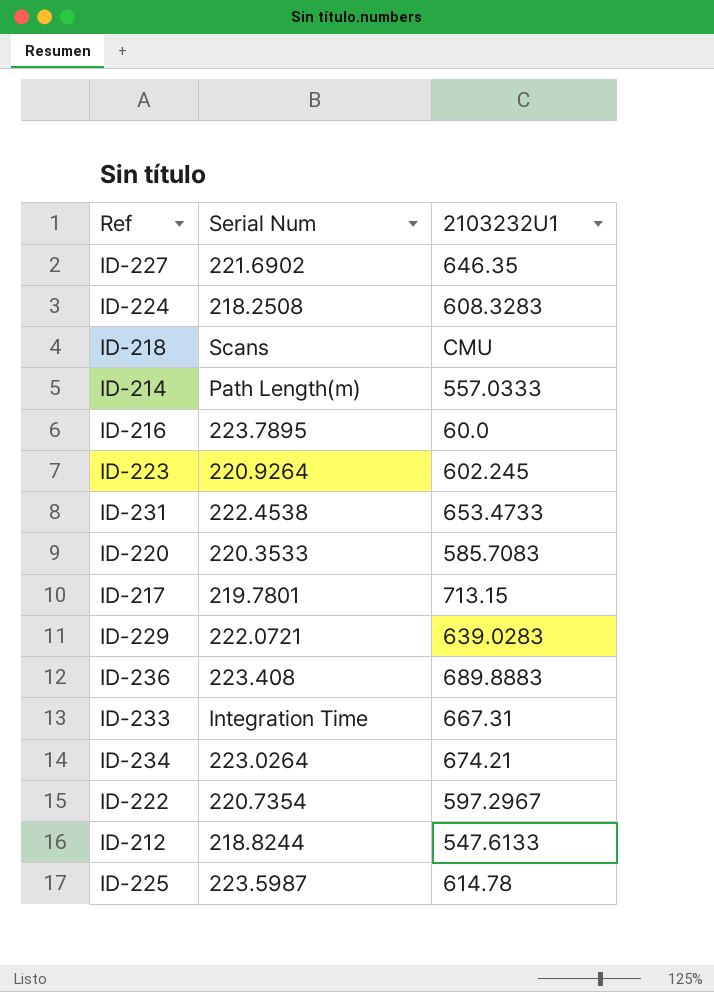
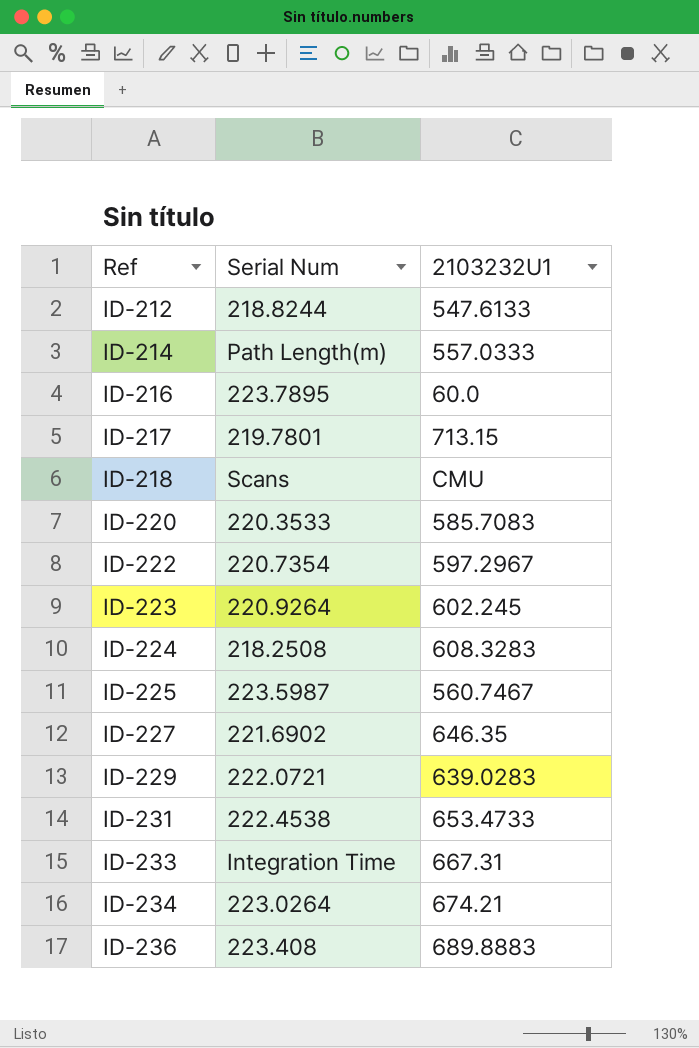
row order: none -> Ref ascending
ID-225 | 2103232U1: 614.78 -> 560.7467

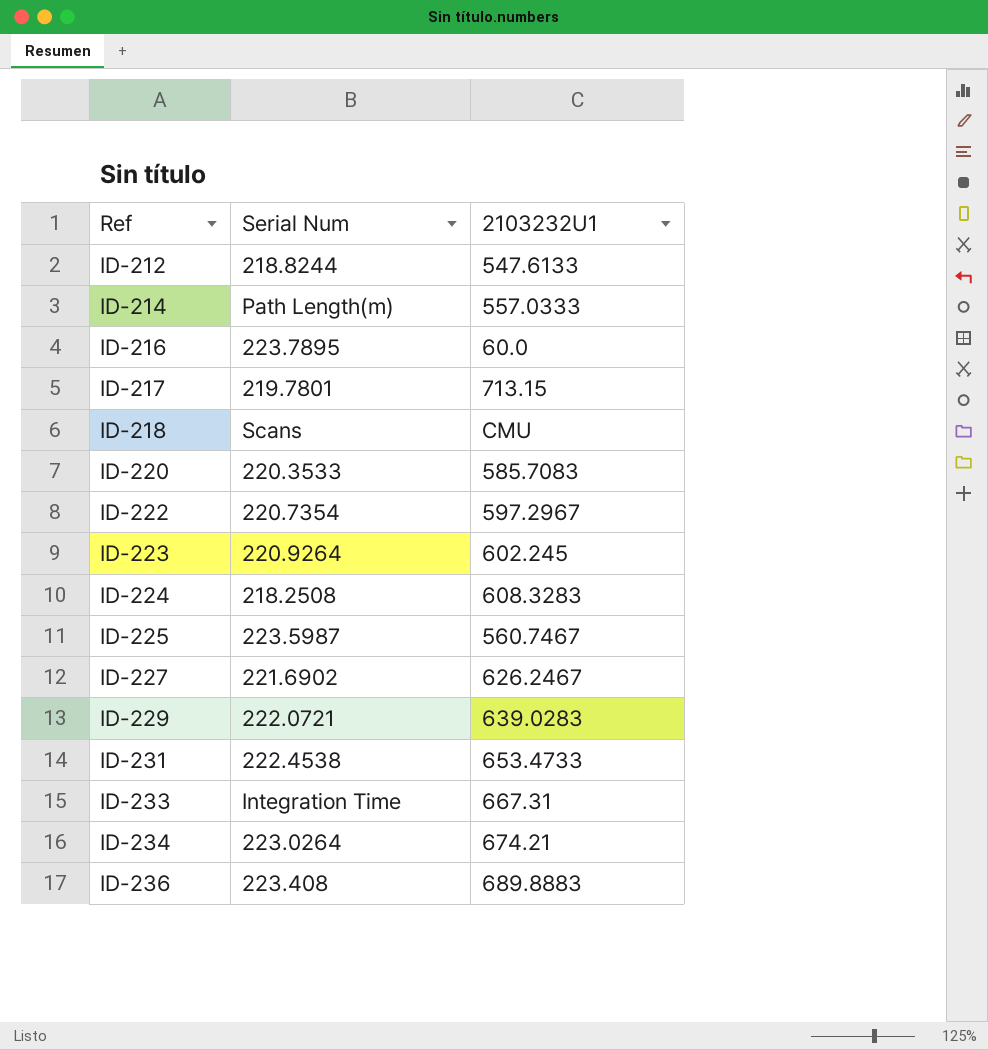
ID-227 | 2103232U1: 646.35 -> 626.2467

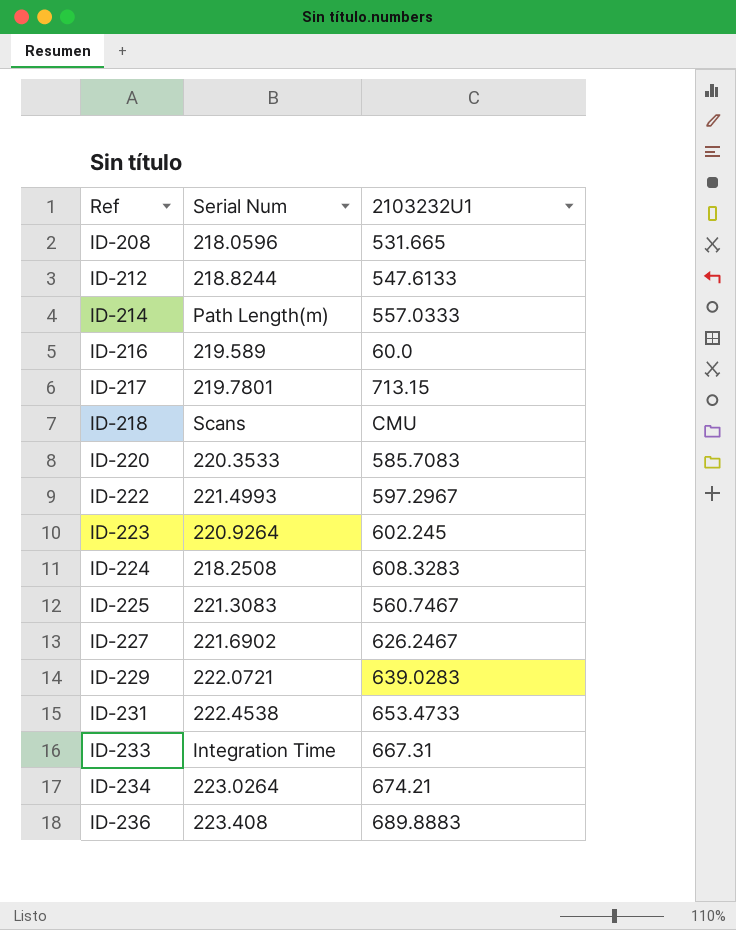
row ID-208: none -> 218.0596 | 531.665
ID-216 | Serial Num: 223.7895 -> 219.589
ID-222 | Serial Num: 220.7354 -> 221.4993
ID-225 | Serial Num: 223.5987 -> 221.3083

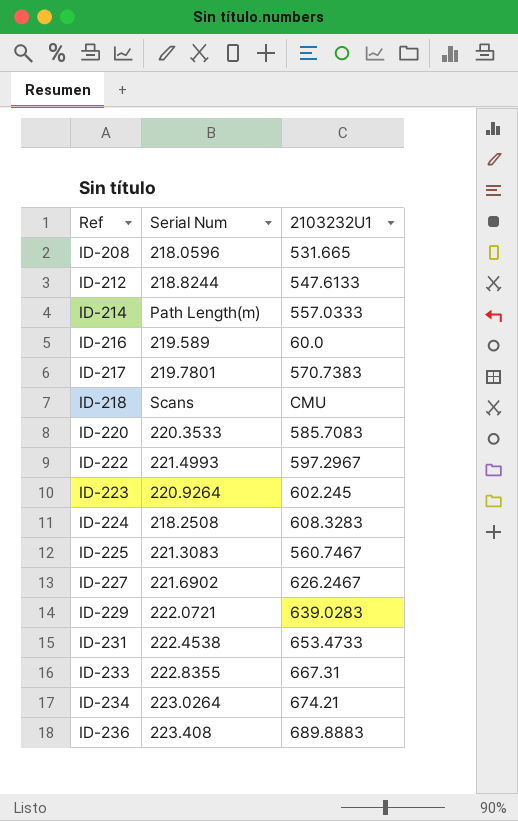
ID-217 | 2103232U1: 713.15 -> 570.7383
ID-233 | Serial Num: Integration Time -> 222.8355

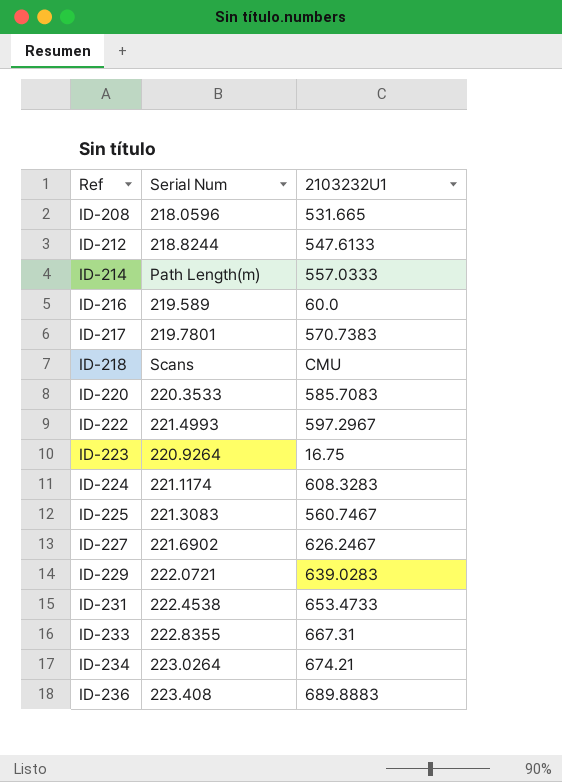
ID-223 | 2103232U1: 602.245 -> 16.75
ID-224 | Serial Num: 218.2508 -> 221.1174

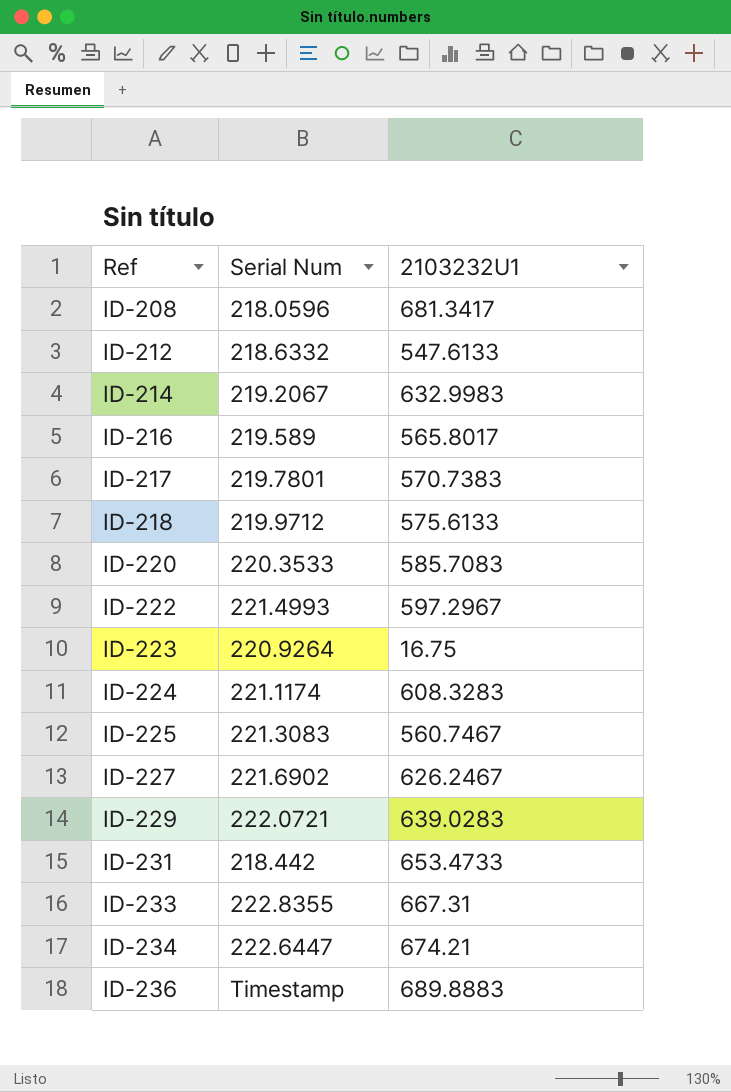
ID-208 | 2103232U1: 531.665 -> 681.3417
ID-212 | Serial Num: 218.8244 -> 218.6332
ID-214 | Serial Num: Path Length(m) -> 219.2067
ID-214 | 2103232U1: 557.0333 -> 632.9983
ID-216 | 2103232U1: 60.0 -> 565.8017
ID-218 | Serial Num: Scans -> 219.9712
ID-218 | 2103232U1: CMU -> 575.6133
ID-231 | Serial Num: 222.4538 -> 218.442
ID-234 | Serial Num: 223.0264 -> 222.6447
ID-236 | Serial Num: 223.408 -> Timestamp

